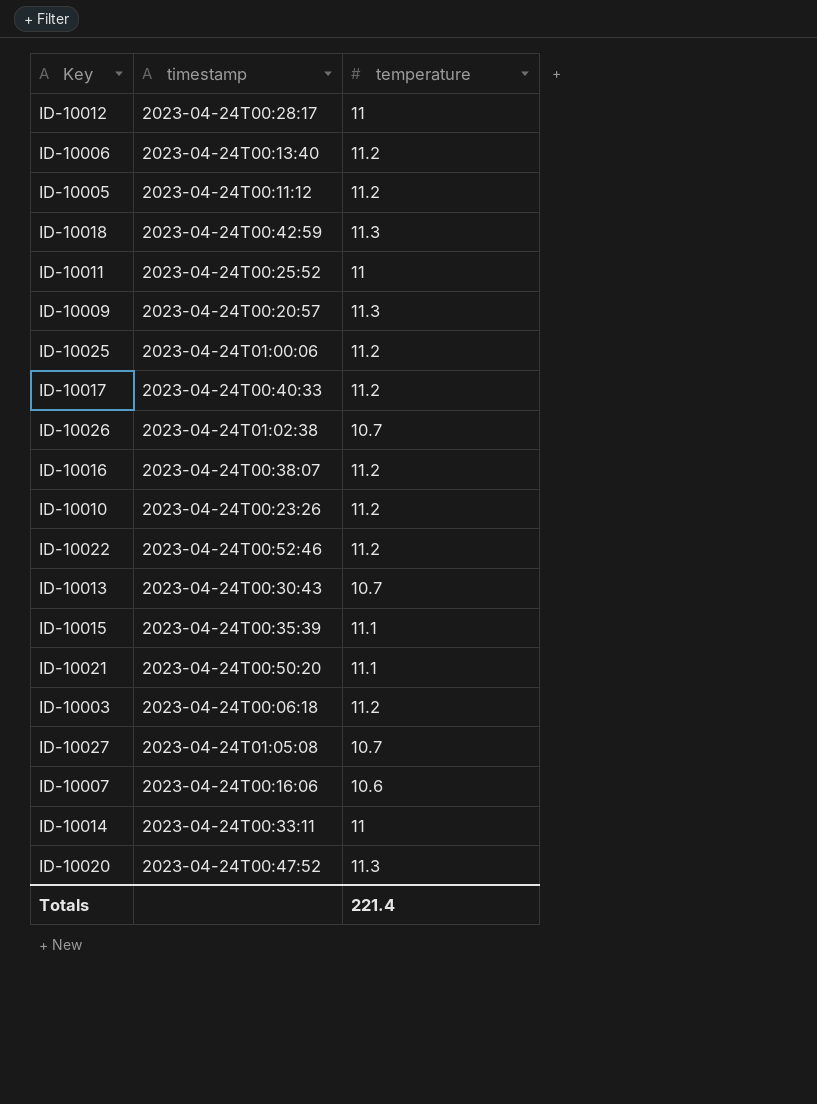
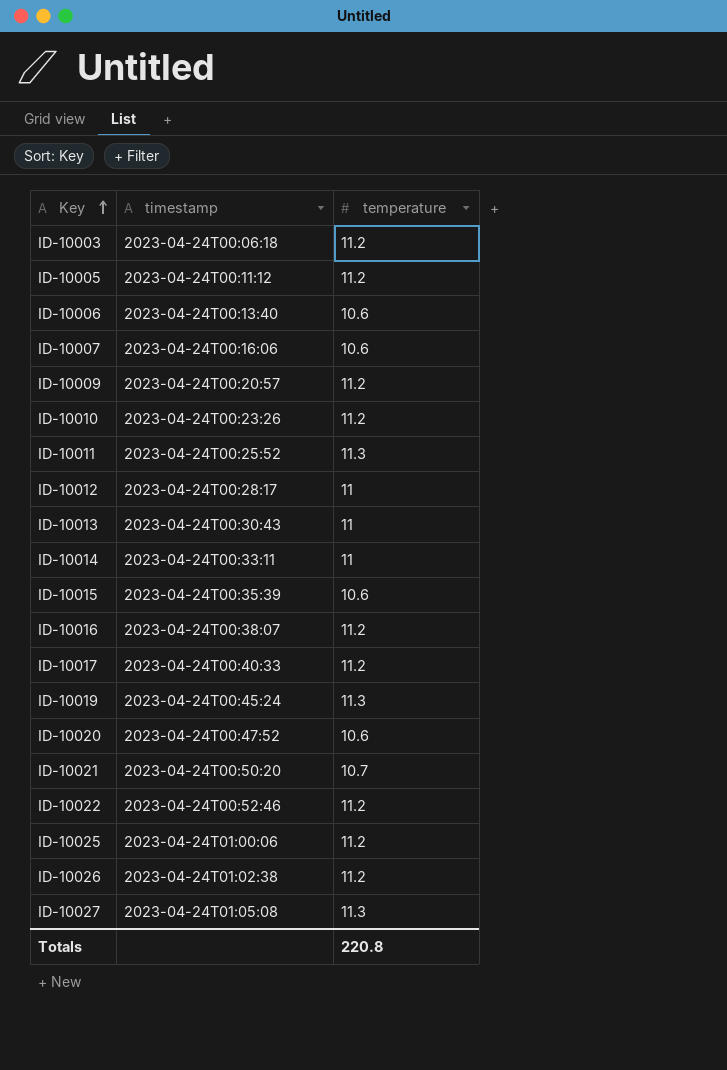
row order: none -> Key ascending
row ID-10018: 2023-04-24T00:42:59 | 11.3 -> none
ID-10006 | temperature: 11.2 -> 10.6
ID-10009 | temperature: 11.3 -> 11.2
ID-10011 | temperature: 11 -> 11.3
ID-10013 | temperature: 10.7 -> 11
ID-10015 | temperature: 11.1 -> 10.6
row ID-10019: none -> 2023-04-24T00:45:24 | 11.3
ID-10020 | temperature: 11.3 -> 10.6
ID-10021 | temperature: 11.1 -> 10.7
ID-10026 | temperature: 10.7 -> 11.2
ID-10027 | temperature: 10.7 -> 11.3
Totals | temperature: 221.4 -> 220.8

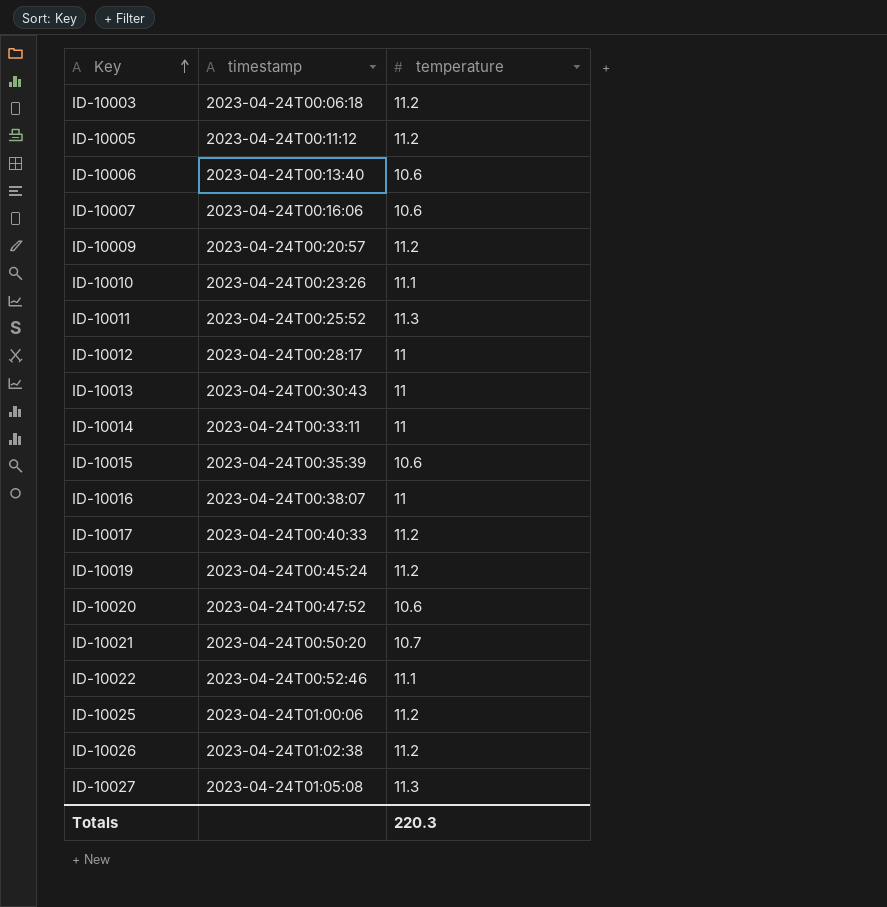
ID-10010 | temperature: 11.2 -> 11.1
ID-10016 | temperature: 11.2 -> 11
ID-10019 | temperature: 11.3 -> 11.2
ID-10022 | temperature: 11.2 -> 11.1
Totals | temperature: 220.8 -> 220.3

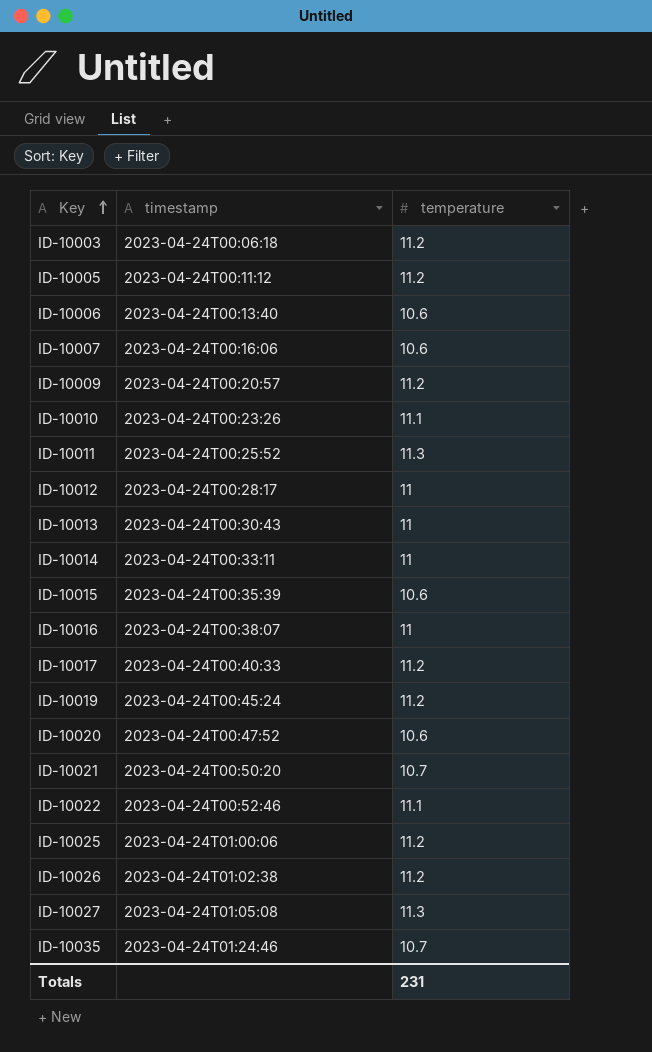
row ID-10035: none -> 2023-04-24T01:24:46 | 10.7
Totals | temperature: 220.3 -> 231

